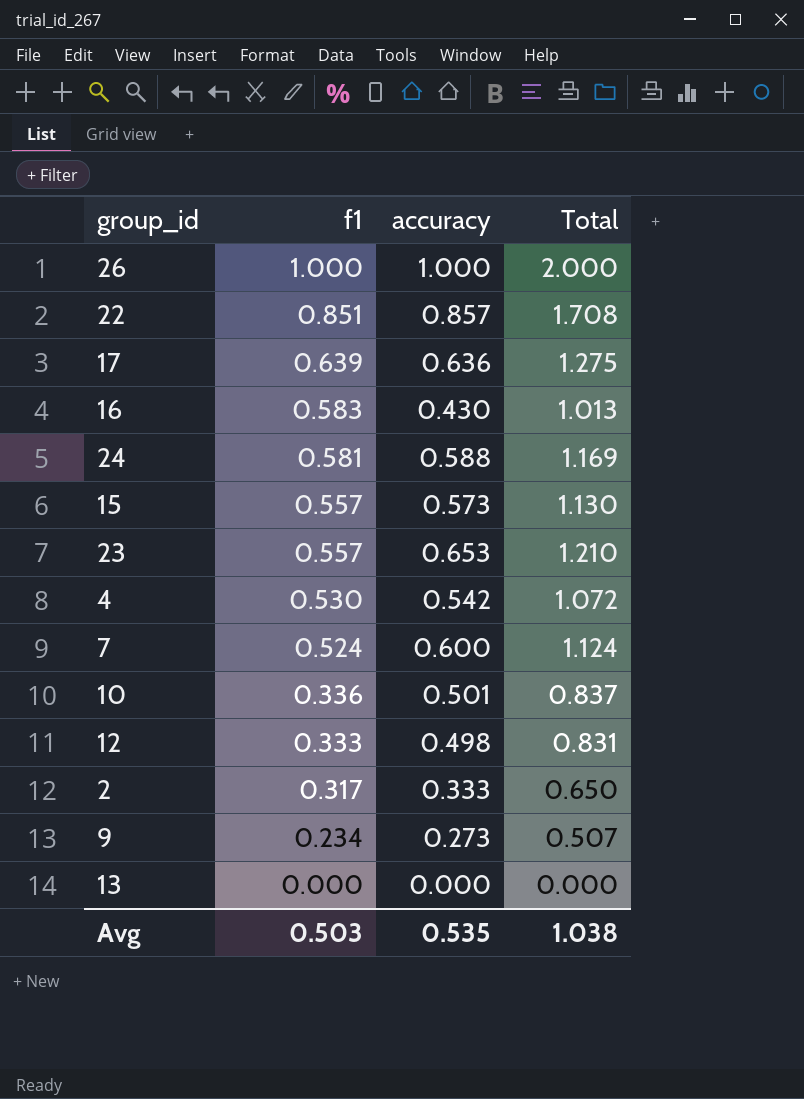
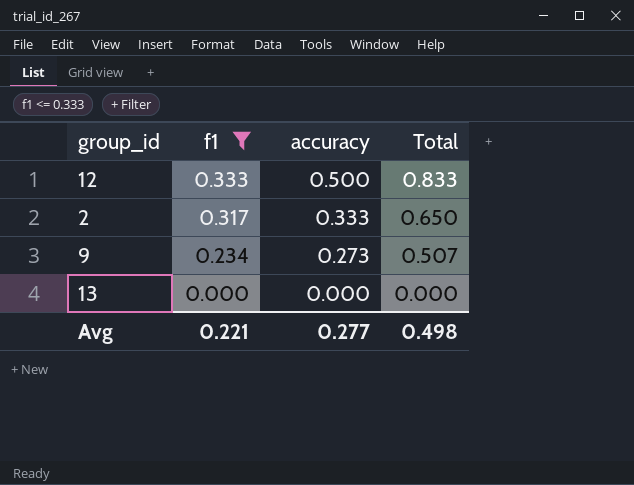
filter: none -> f1 <= 0.333
12 | accuracy: 0.498 -> 0.500
12 | Total: 0.831 -> 0.833
Avg | f1: 0.503 -> 0.221
Avg | accuracy: 0.535 -> 0.277
Avg | Total: 1.038 -> 0.498

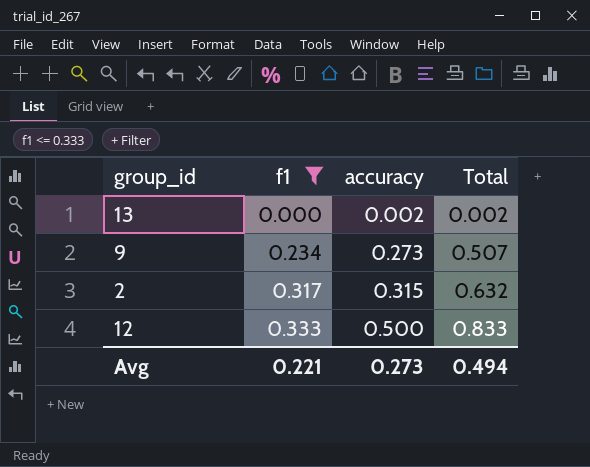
row order: f1 descending -> f1 ascending
13 | accuracy: 0.000 -> 0.002
13 | Total: 0.000 -> 0.002
2 | accuracy: 0.333 -> 0.315
2 | Total: 0.650 -> 0.632
Avg | accuracy: 0.277 -> 0.273
Avg | Total: 0.498 -> 0.494

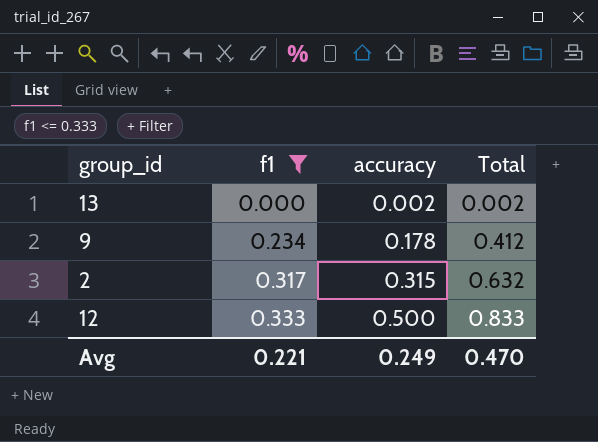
9 | accuracy: 0.273 -> 0.178
9 | Total: 0.507 -> 0.412
Avg | accuracy: 0.273 -> 0.249
Avg | Total: 0.494 -> 0.470

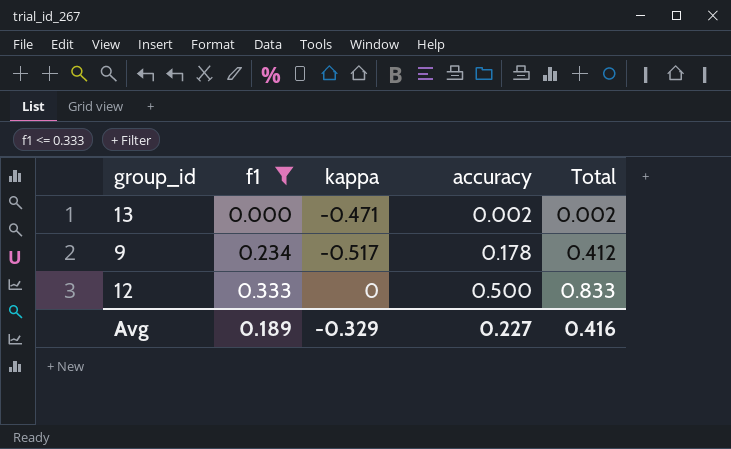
column kappa | position: none -> 3
row 2: 0.317 | 0.315 | 0.632 -> none
Avg | f1: 0.221 -> 0.189
Avg | accuracy: 0.249 -> 0.227
Avg | Total: 0.470 -> 0.416

